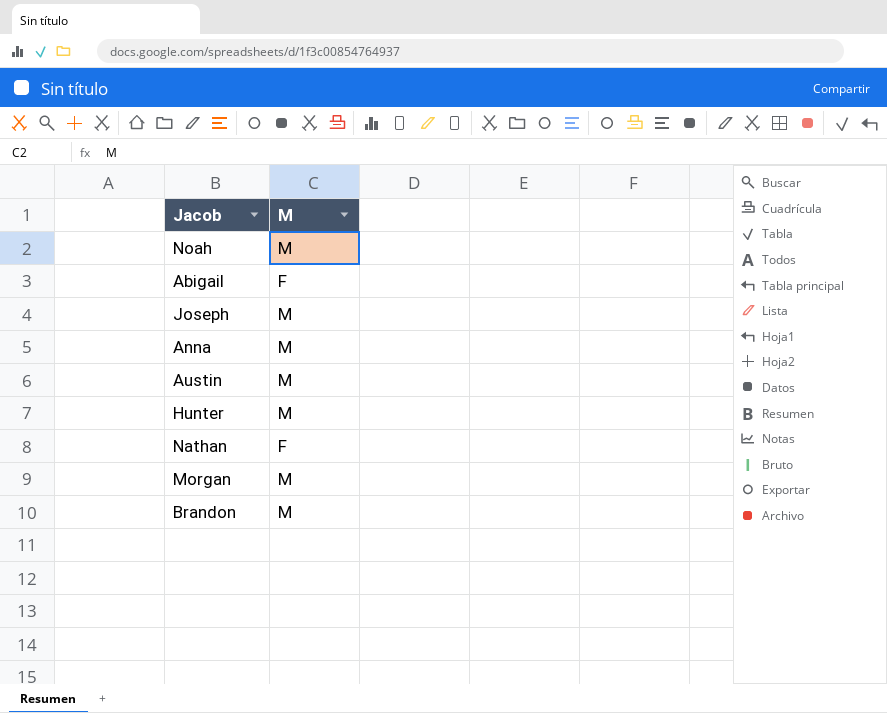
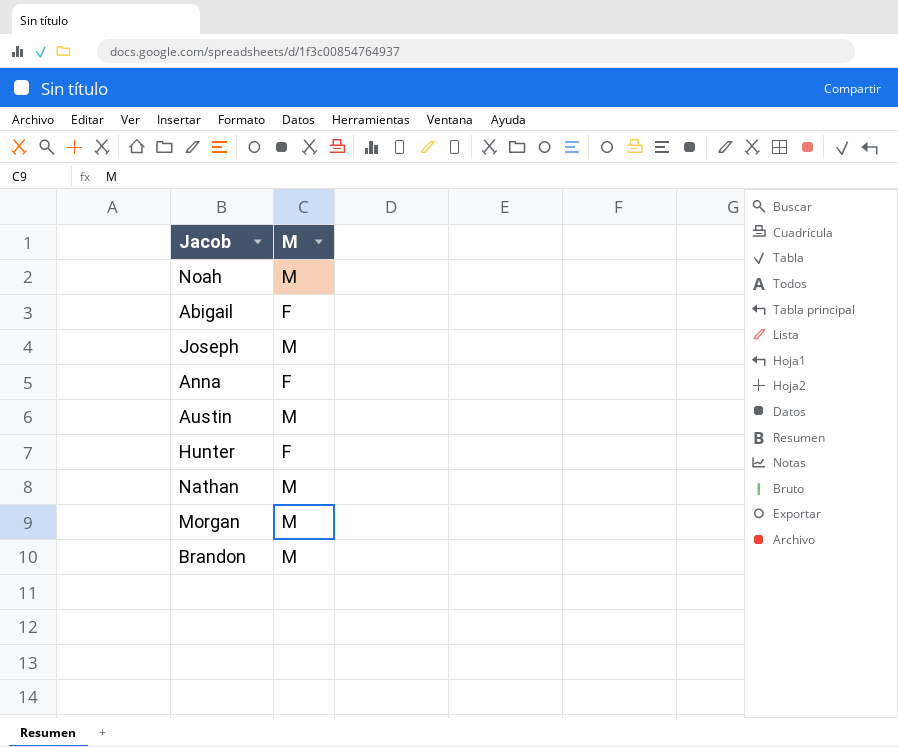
Anna | M: M -> F
Hunter | M: M -> F
Nathan | M: F -> M

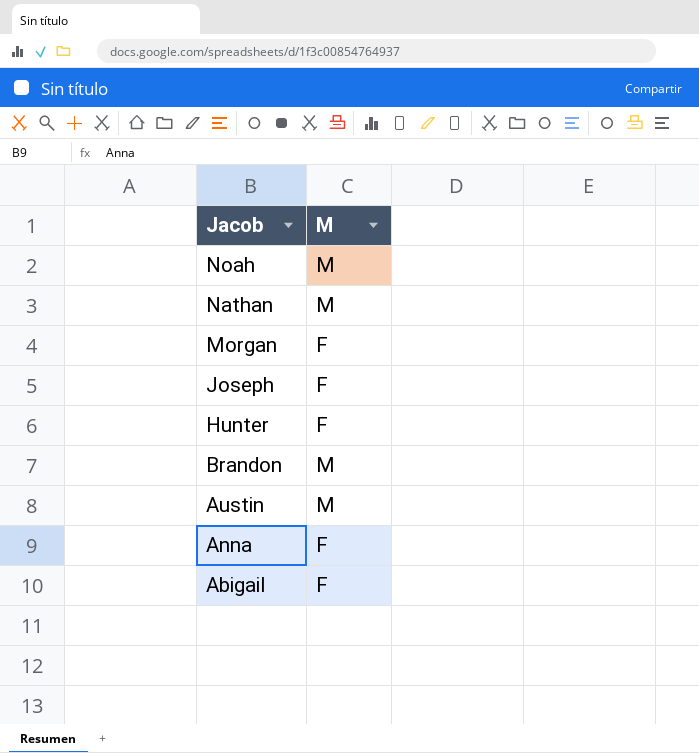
row order: none -> Jacob descending
Morgan | M: M -> F
Joseph | M: M -> F

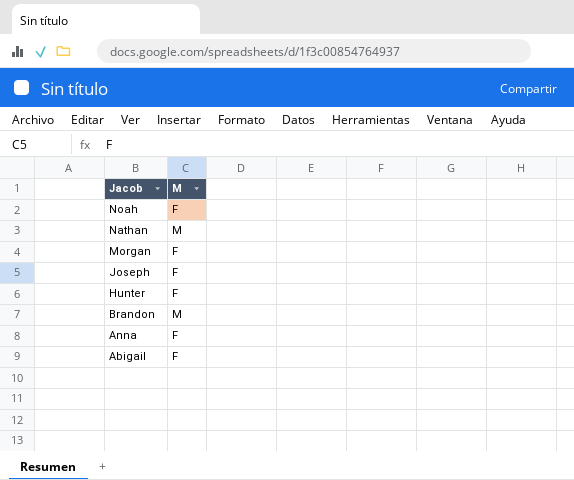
row Austin: M -> none
Noah | M: M -> F

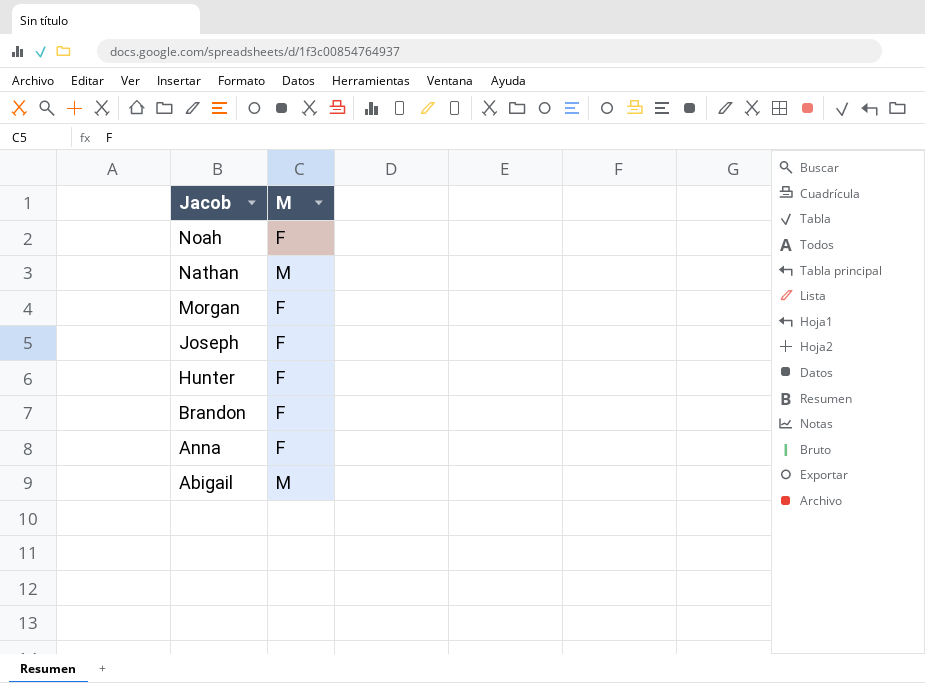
Brandon | M: M -> F
Abigail | M: F -> M

